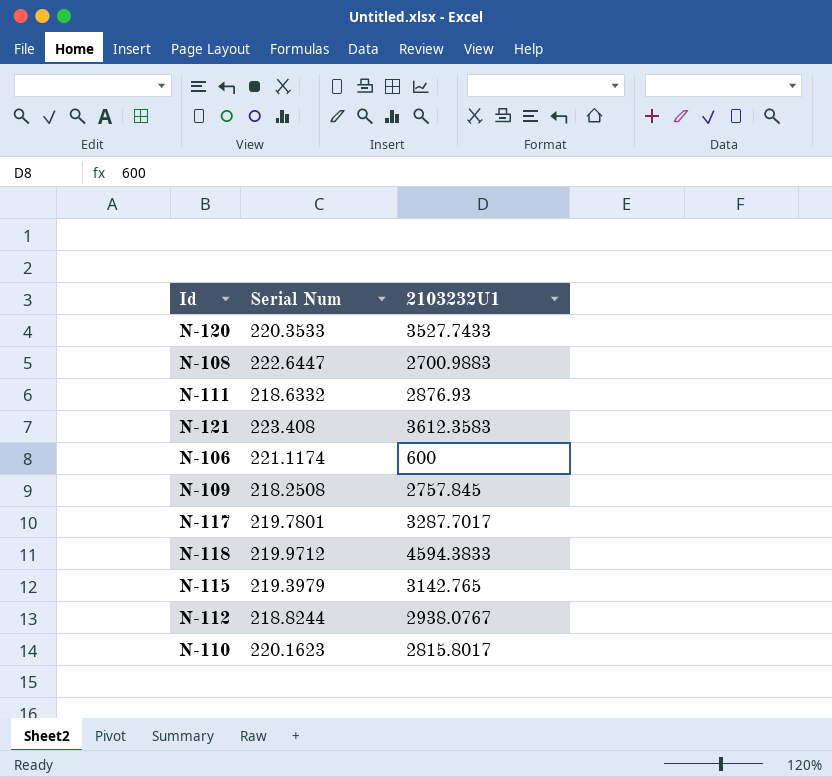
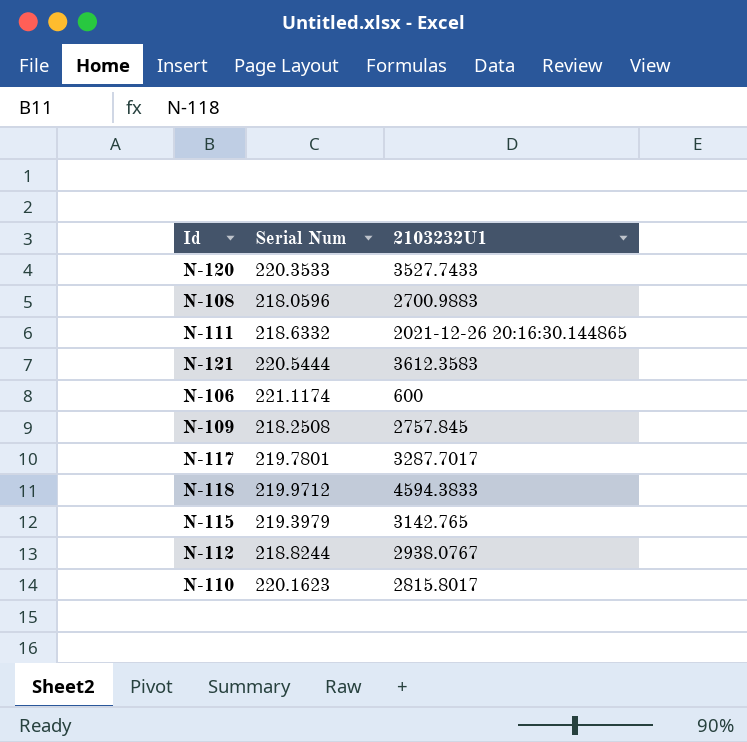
N-108 | Serial Num: 222.6447 -> 218.0596
N-111 | 2103232U1: 2876.93 -> 2021-12-26 20:16:30.144865
N-121 | Serial Num: 223.408 -> 220.5444

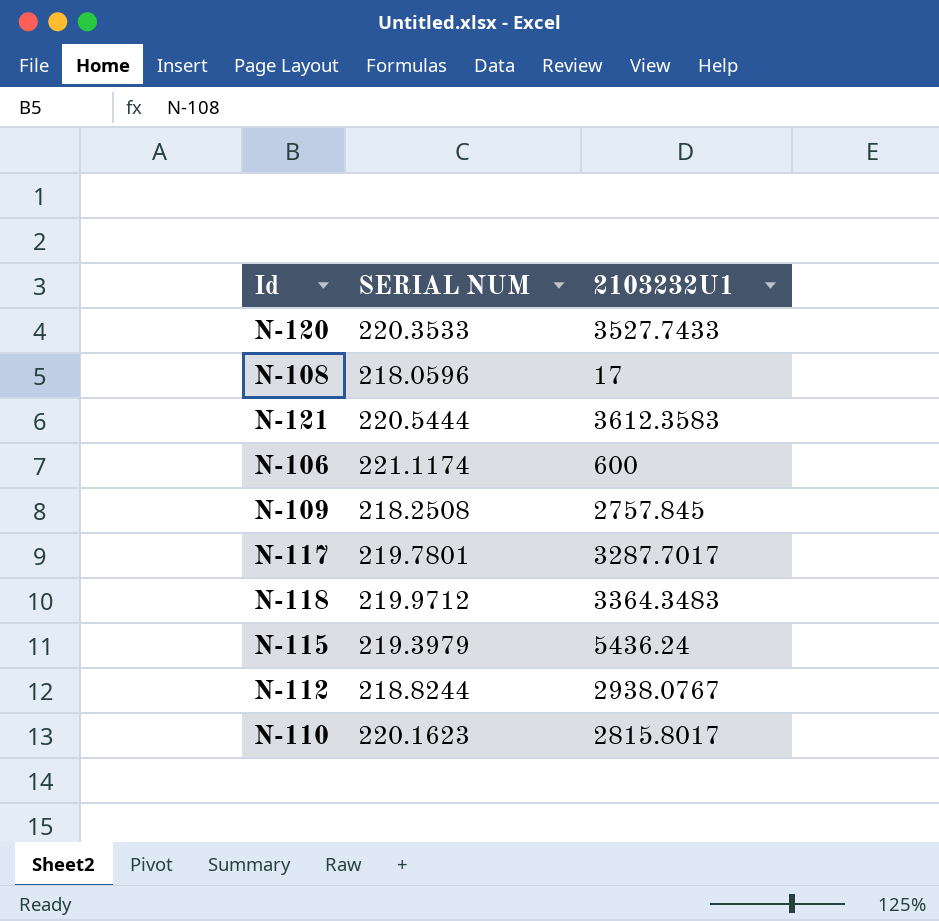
column name: Serial Num -> SERIAL NUM
row N-111: 218.6332 | 2021-12-26 20:16:30.144865 -> none
N-108 | 2103232U1: 2700.9883 -> 17
N-118 | 2103232U1: 4594.3833 -> 3364.3483
N-115 | 2103232U1: 3142.765 -> 5436.24

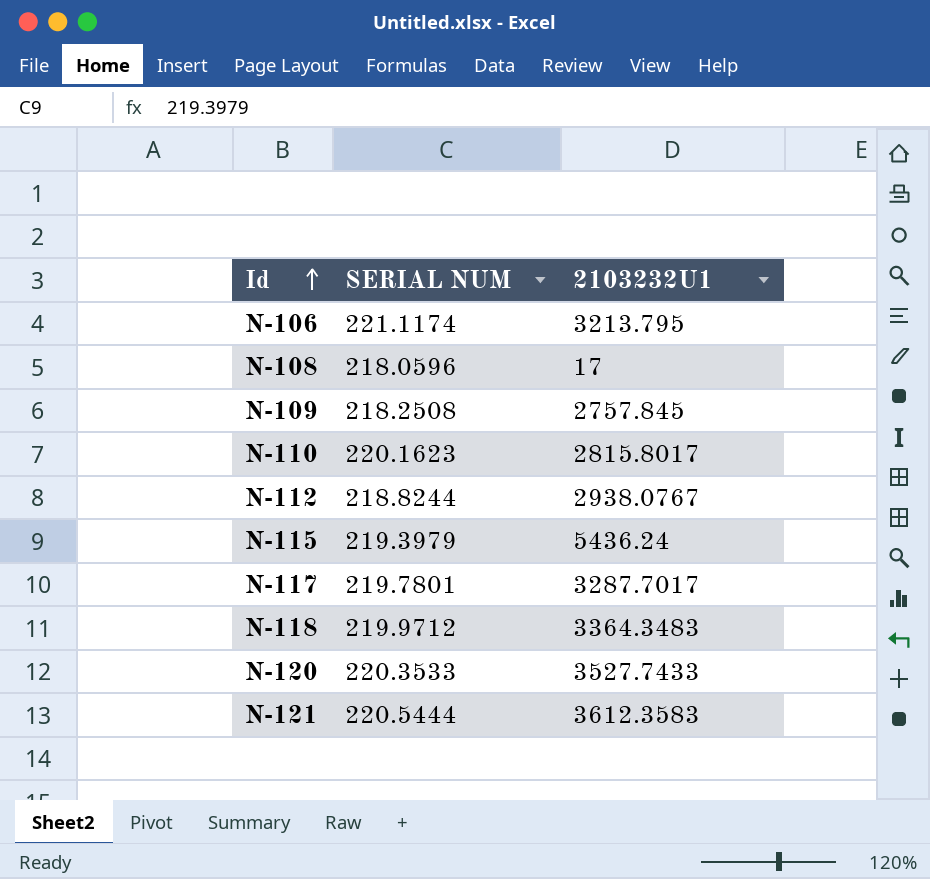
row order: none -> Id ascending
N-106 | 2103232U1: 600 -> 3213.795

